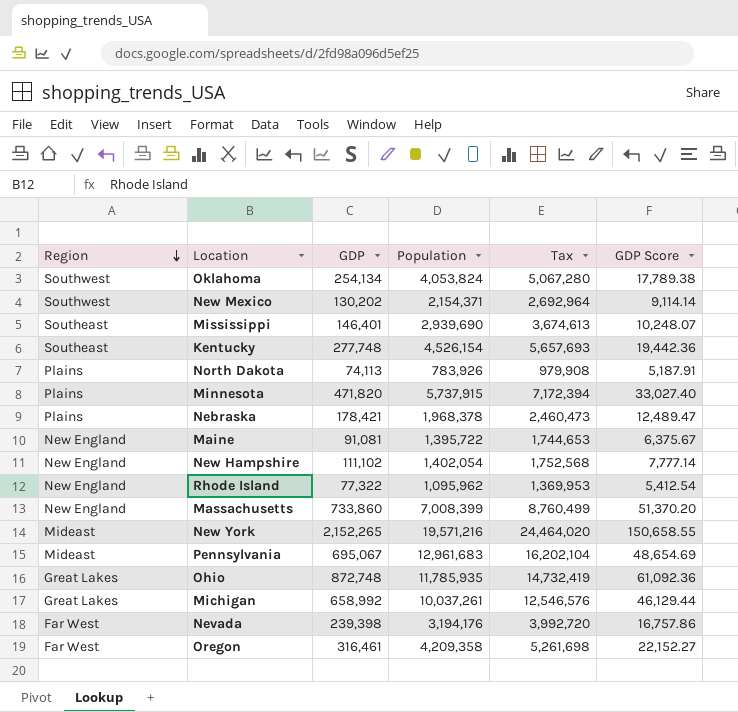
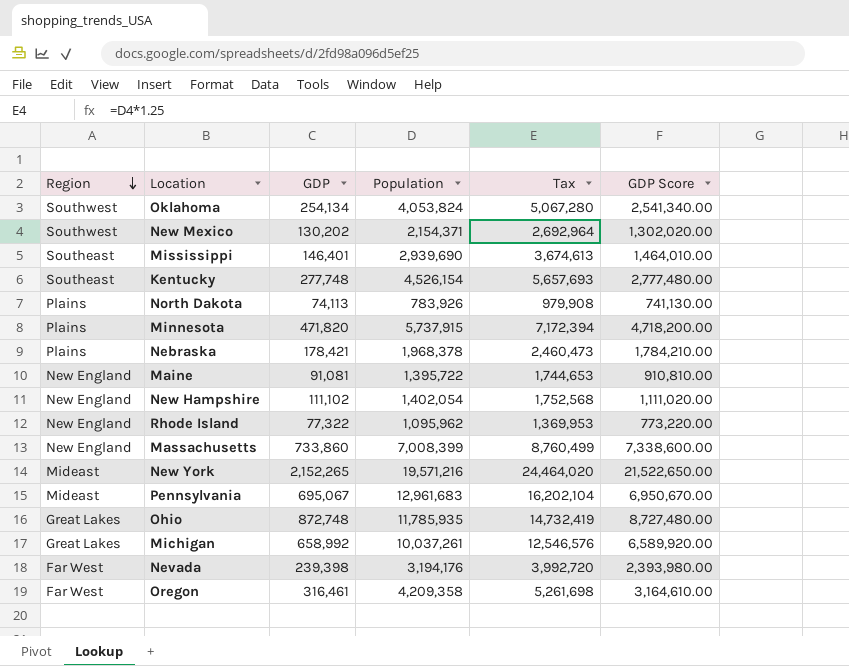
column GDP Score | formula: [GDP] * 0.07 -> [GDP] * 10

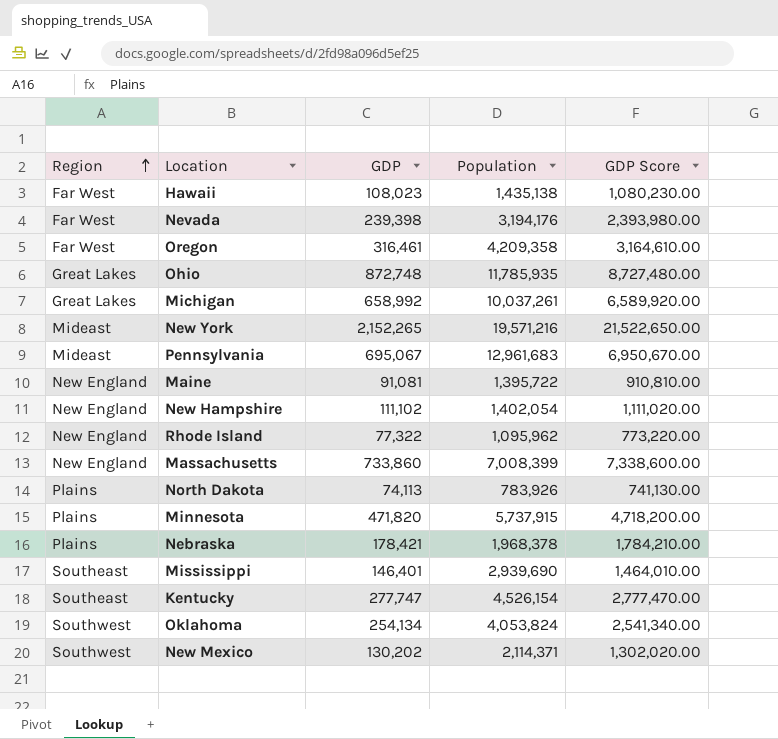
row order: Region descending -> Region ascending
column Tax | formula: [Population] * 1.25 -> none
row Hawaii: none -> Far West | 108,023 | 1,435,138 | 1,080,230.00
Kentucky | GDP: 277,748 -> 277,747
Kentucky | GDP Score: 2,777,480.00 -> 2,777,470.00
New Mexico | Population: 2,154,371 -> 2,114,371

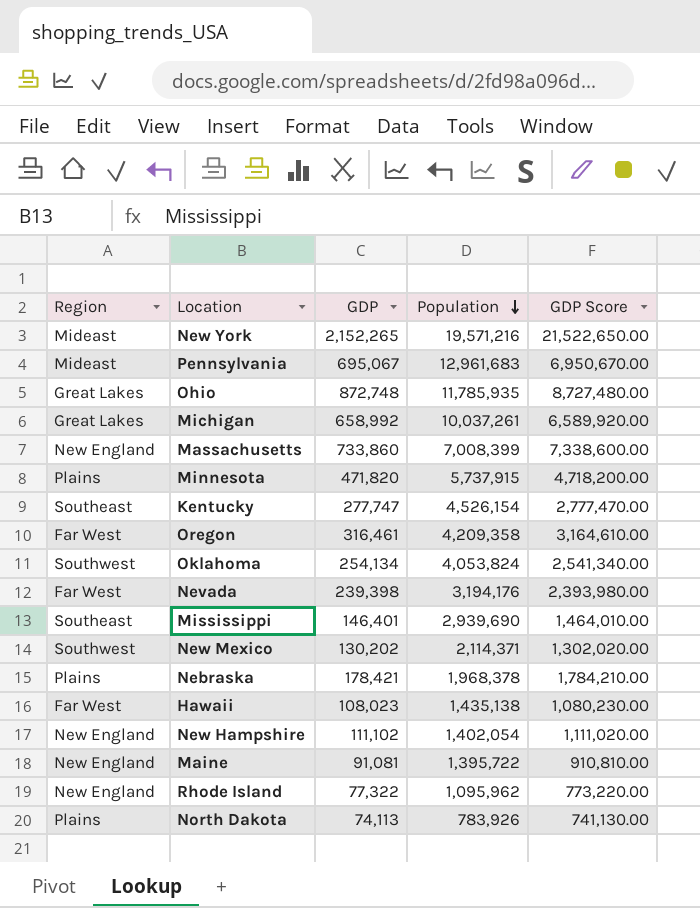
row order: Region ascending -> Population descending

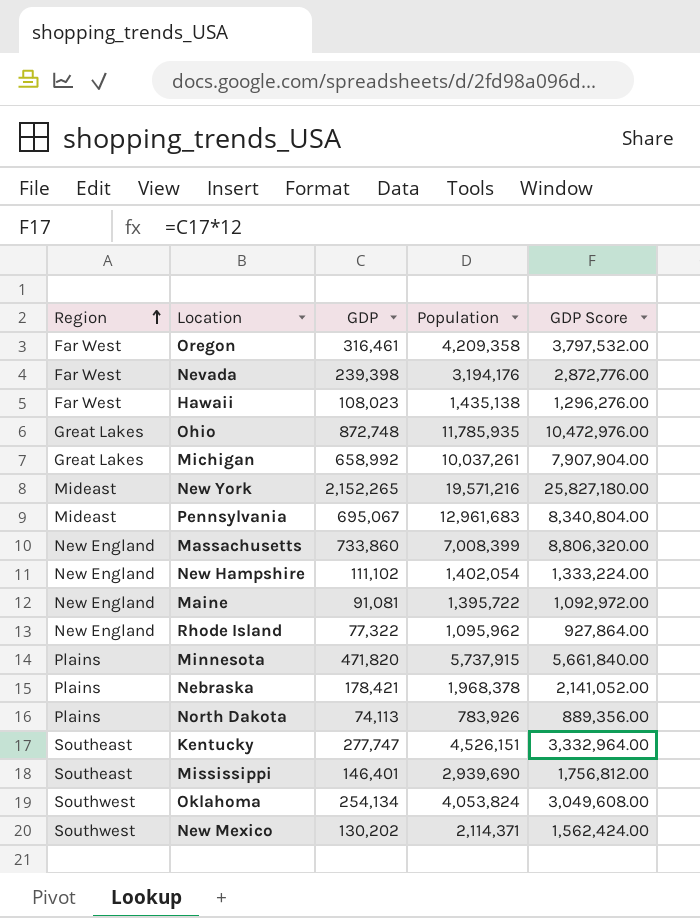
row order: Population descending -> Region ascending
column GDP Score | formula: [GDP] * 10 -> [GDP] * 12
Kentucky | Population: 4,526,154 -> 4,526,151

